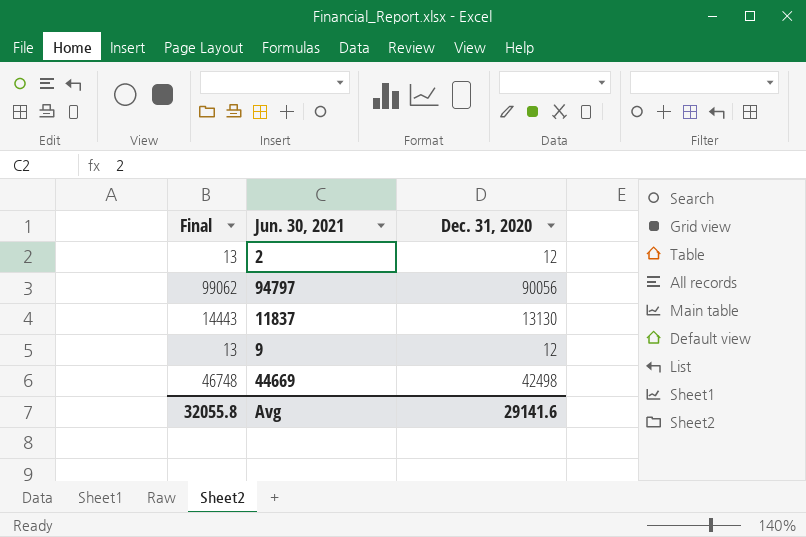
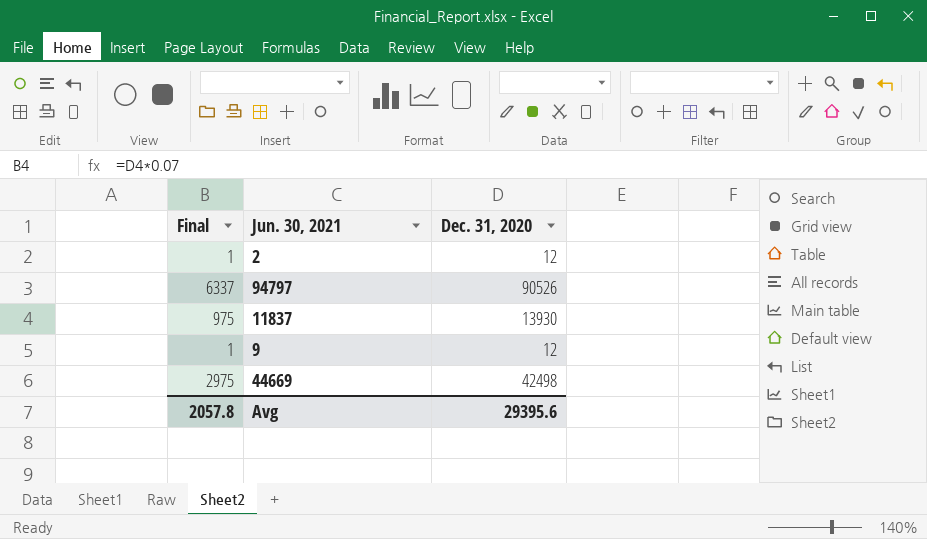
column Final | formula: [Dec. 31, 2020] * 1.1 -> [Dec. 31, 2020] * 0.07
94797 | Dec. 31, 2020: 90056 -> 90526
11837 | Dec. 31, 2020: 13130 -> 13930
Avg | Final: 32055.8 -> 2057.8
Avg | Dec. 31, 2020: 29141.6 -> 29395.6

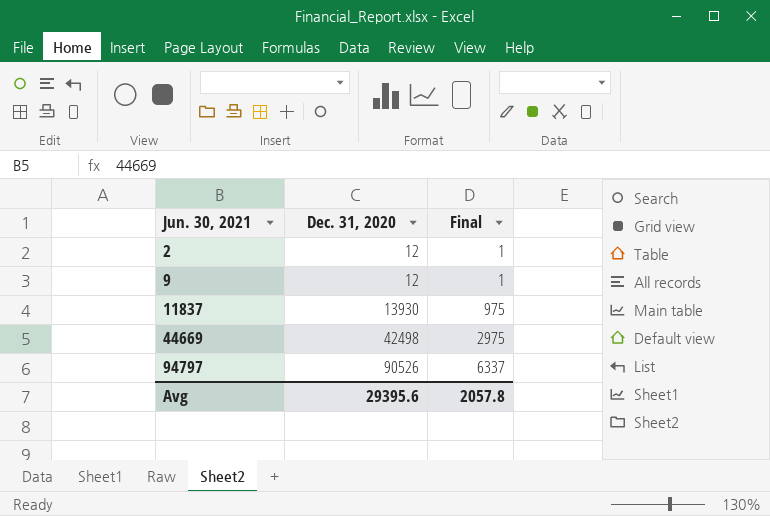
row order: none -> Jun. 30, 2021 ascending
column Final | position: 1 -> 3

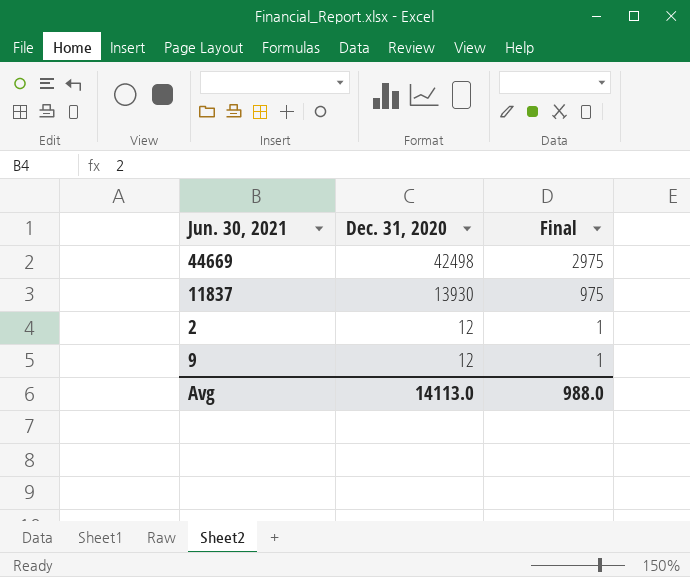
row order: Jun. 30, 2021 ascending -> Dec. 31, 2020 descending
row 94797: 90526 | 6337 -> none
Avg | Dec. 31, 2020: 29395.6 -> 14113.0
Avg | Final: 2057.8 -> 988.0

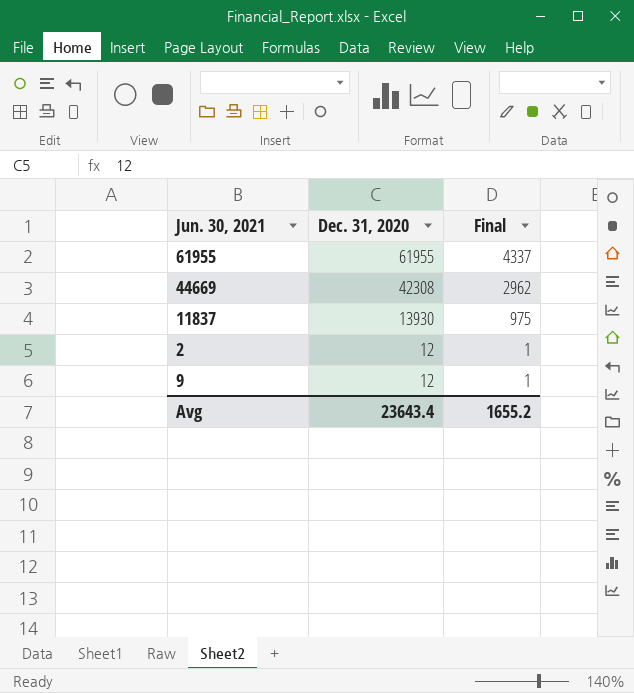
row 61955: none -> 61955 | 4337
44669 | Dec. 31, 2020: 42498 -> 42308
44669 | Final: 2975 -> 2962
Avg | Dec. 31, 2020: 14113.0 -> 23643.4
Avg | Final: 988.0 -> 1655.2

